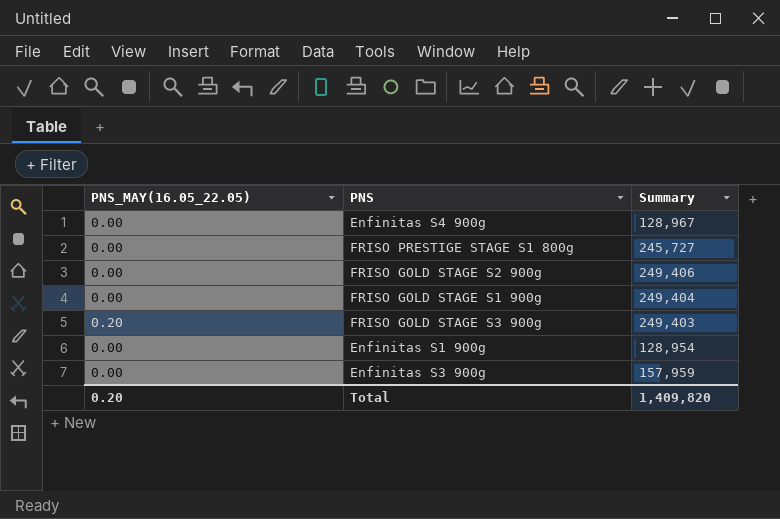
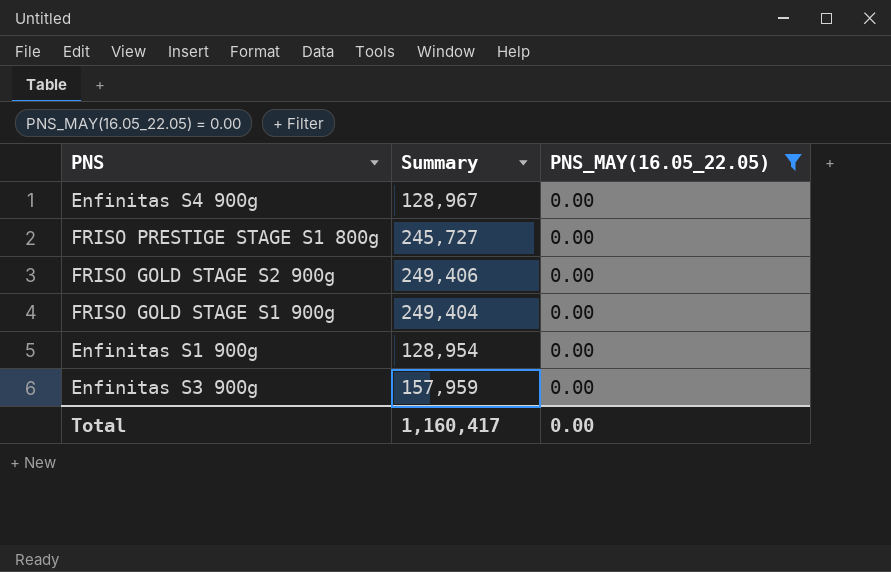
filter: none -> PNS_MAY(16.05_22.05) = 0.00
column PNS_MAY(16.05_22.05) | position: 1 -> 3
Total | Summary: 1,409,820 -> 1,160,417
Total | PNS_MAY(16.05_22.05): 0.20 -> 0.00

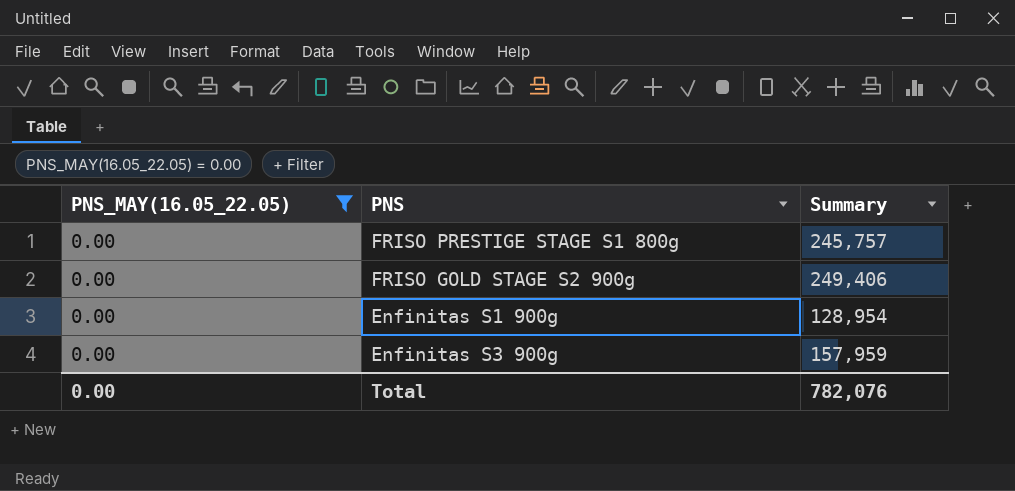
column PNS_MAY(16.05_22.05) | position: 3 -> 1
row Enfinitas S4 900g: 128,967 | 0.00 -> none
row FRISO GOLD STAGE S1 900g: 249,404 | 0.00 -> none
FRISO PRESTIGE STAGE S1 800g | Summary: 245,727 -> 245,757
Total | Summary: 1,160,417 -> 782,076

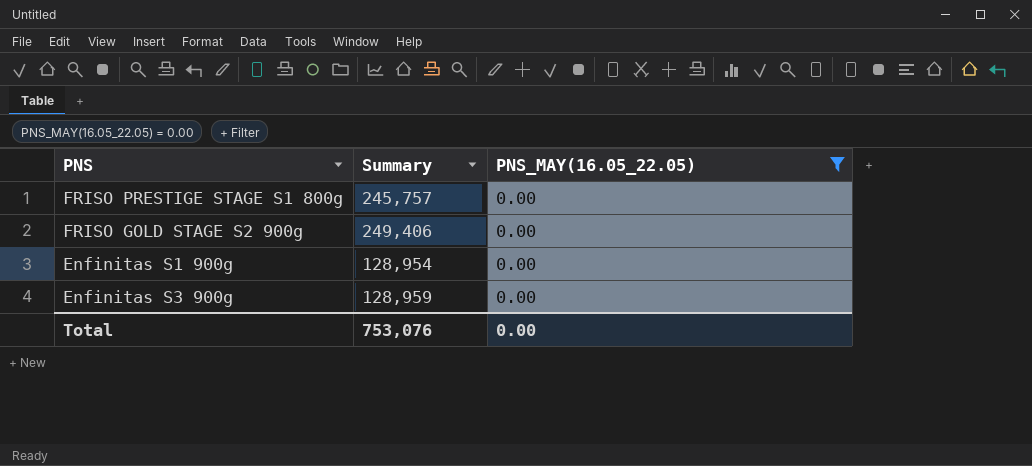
column PNS_MAY(16.05_22.05) | position: 1 -> 3
Enfinitas S3 900g | Summary: 157,959 -> 128,959
Total | Summary: 782,076 -> 753,076

